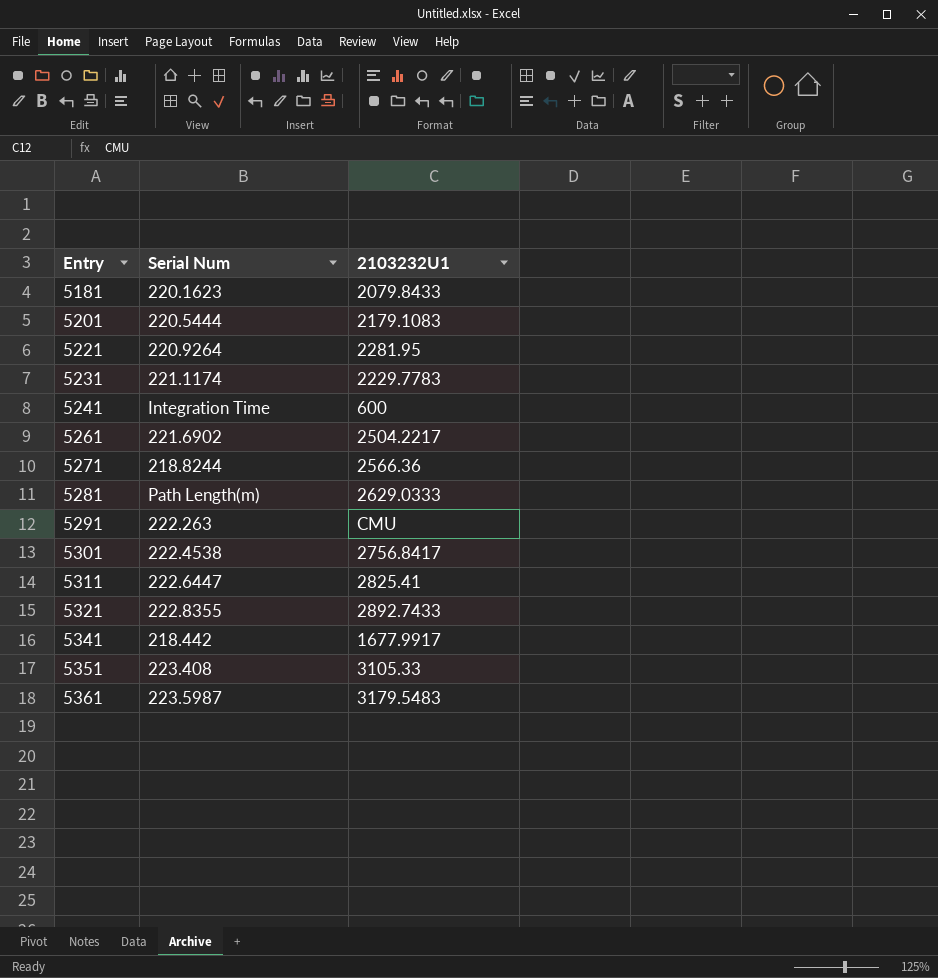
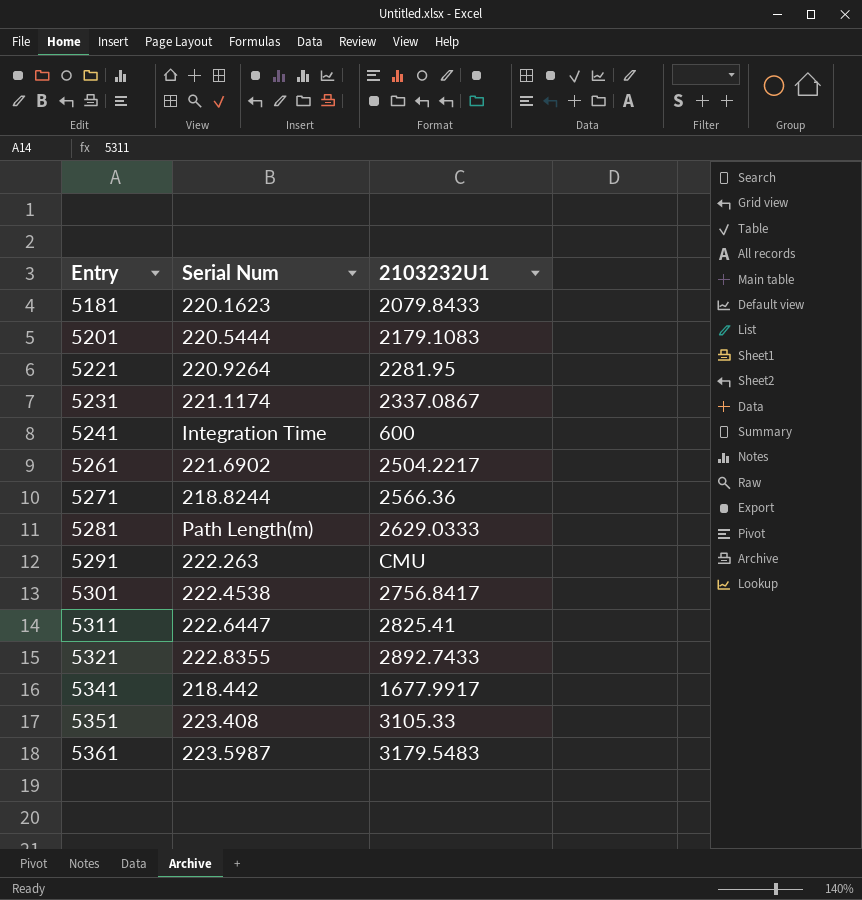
5231 | 2103232U1: 2229.7783 -> 2337.0867

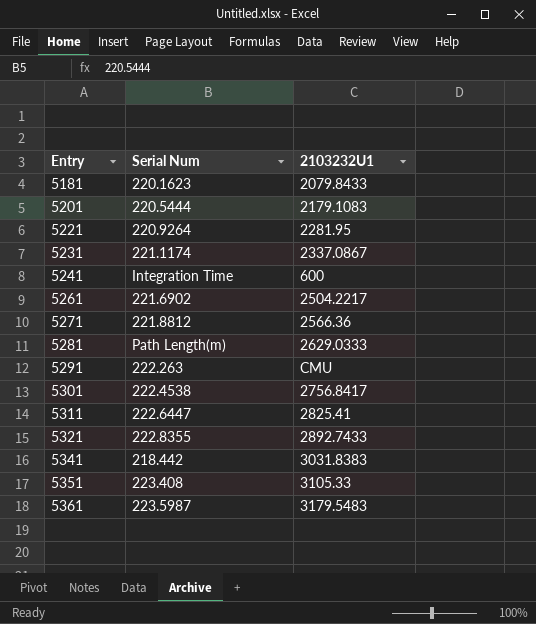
5271 | Serial Num: 218.8244 -> 221.8812
5341 | 2103232U1: 1677.9917 -> 3031.8383

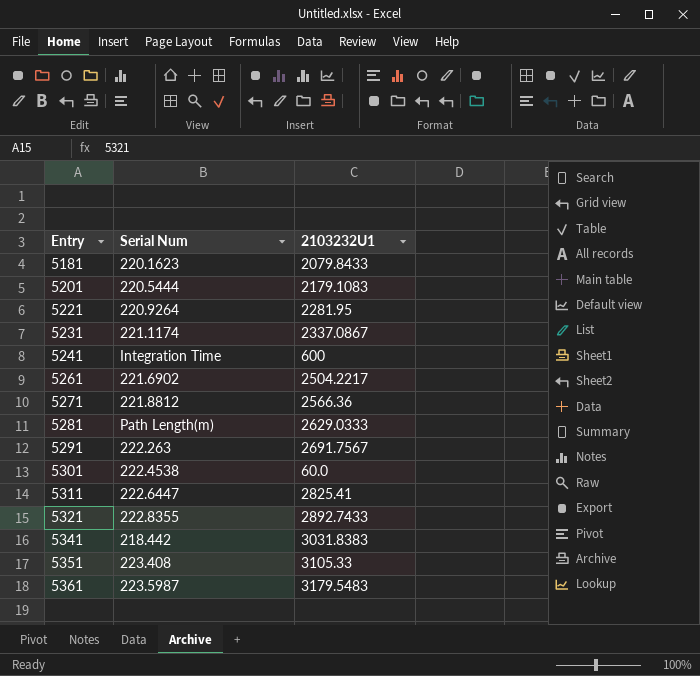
5291 | 2103232U1: CMU -> 2691.7567
5301 | 2103232U1: 2756.8417 -> 60.0

